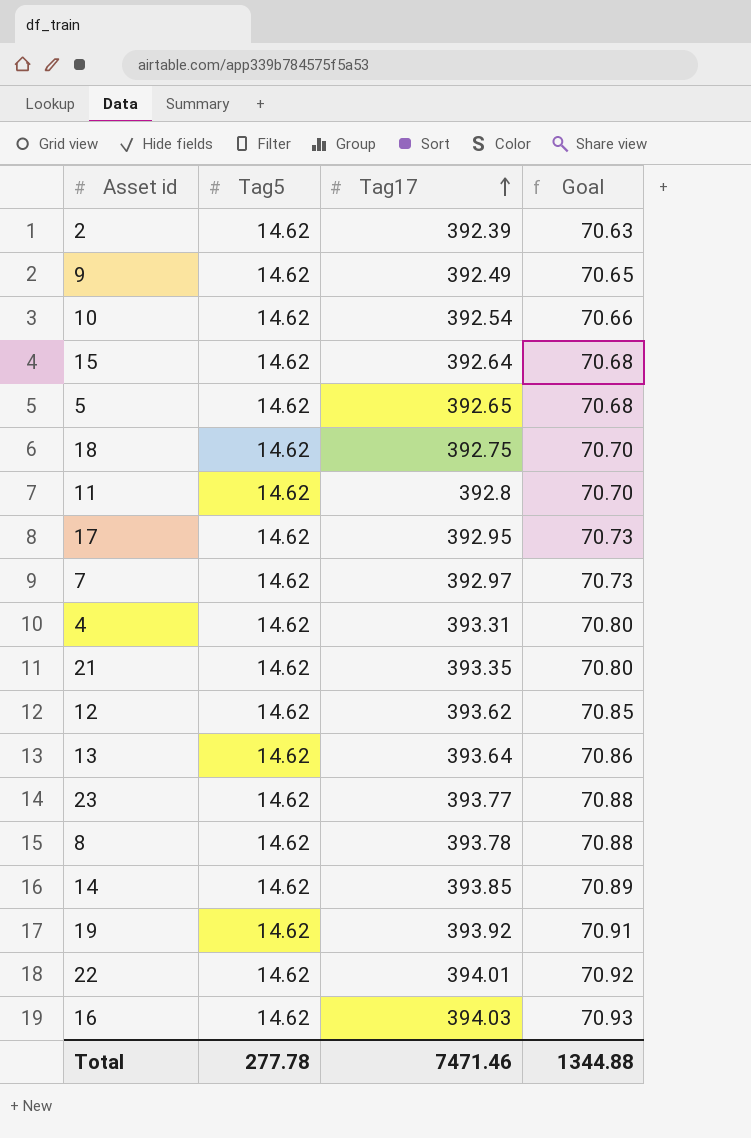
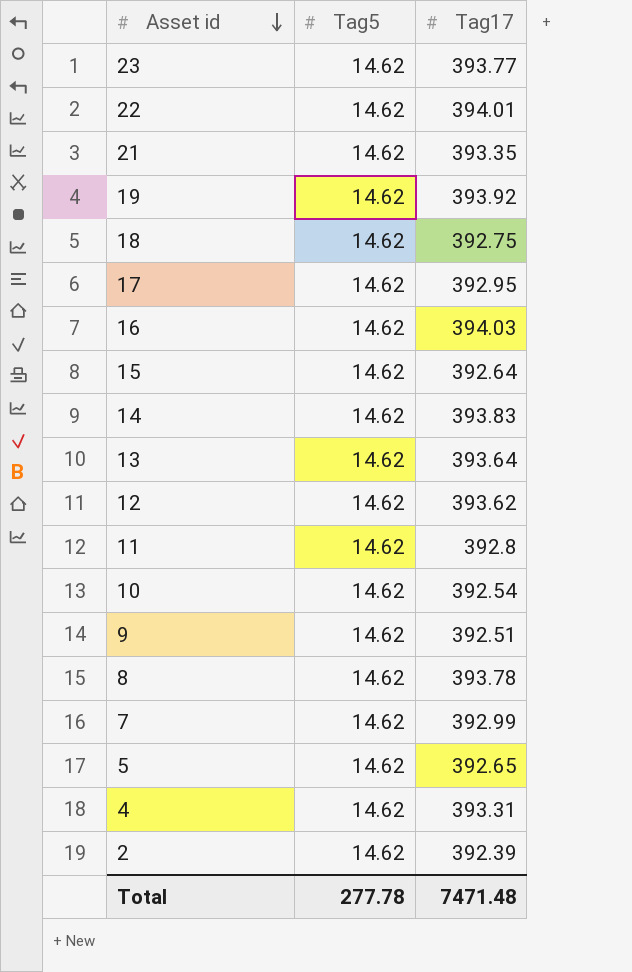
row order: Tag17 ascending -> Asset id descending
column Goal | formula: [Tag17] * 0.18 -> none
14 | Tag17: 393.85 -> 393.83
9 | Tag17: 392.49 -> 392.51
7 | Tag17: 392.97 -> 392.99
Total | Tag17: 7471.46 -> 7471.48

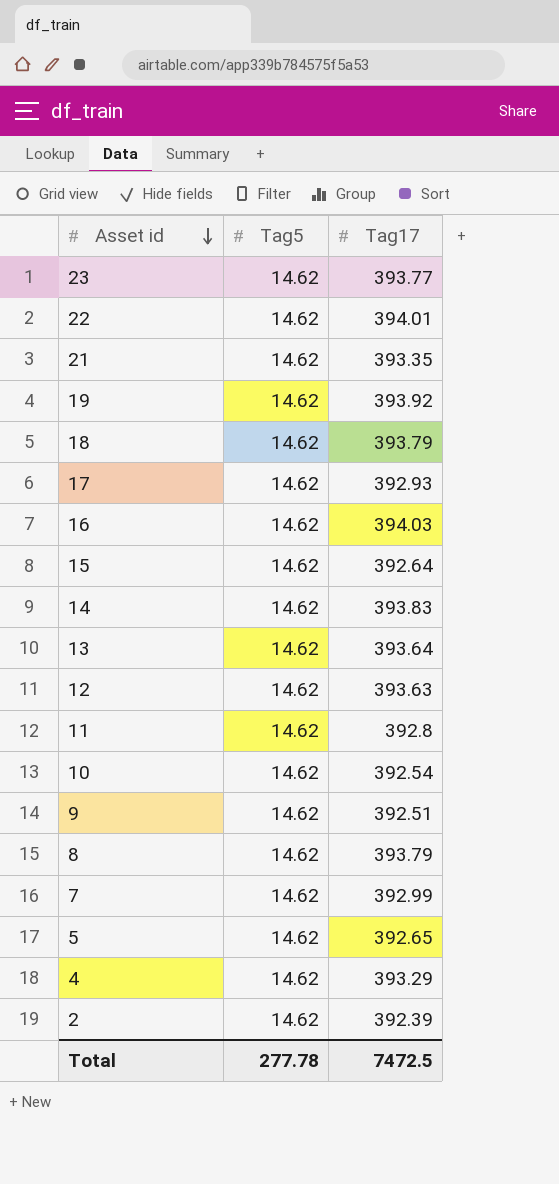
18 | Tag17: 392.75 -> 393.79
17 | Tag17: 392.95 -> 392.93
12 | Tag17: 393.62 -> 393.63
8 | Tag17: 393.78 -> 393.79
4 | Tag17: 393.31 -> 393.29
Total | Tag17: 7471.48 -> 7472.5

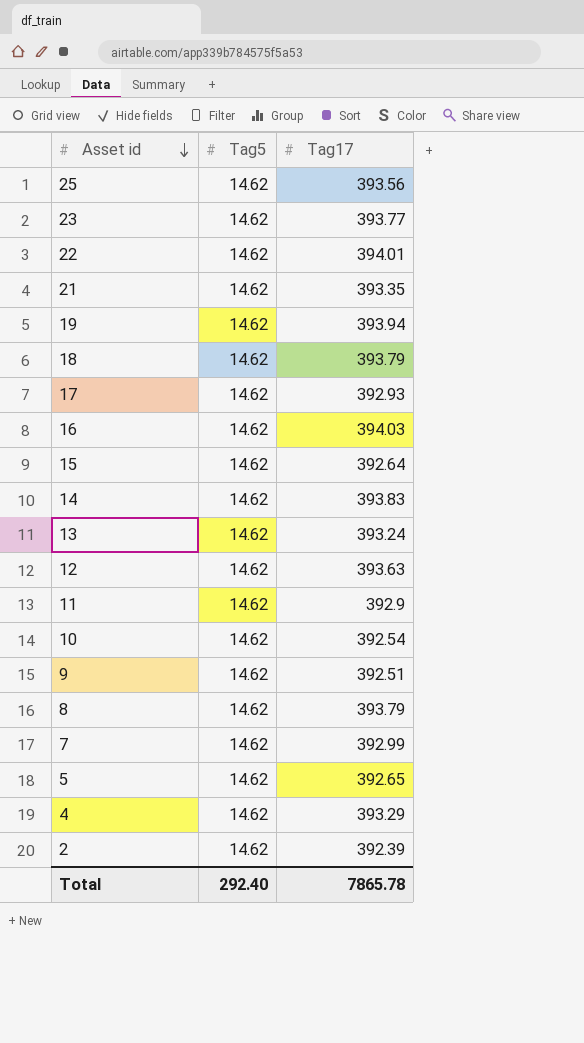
row 25: none -> 14.62 | 393.56
19 | Tag17: 393.92 -> 393.94
13 | Tag17: 393.64 -> 393.24
11 | Tag17: 392.8 -> 392.9
Total | Tag5: 277.78 -> 292.40
Total | Tag17: 7472.5 -> 7865.78

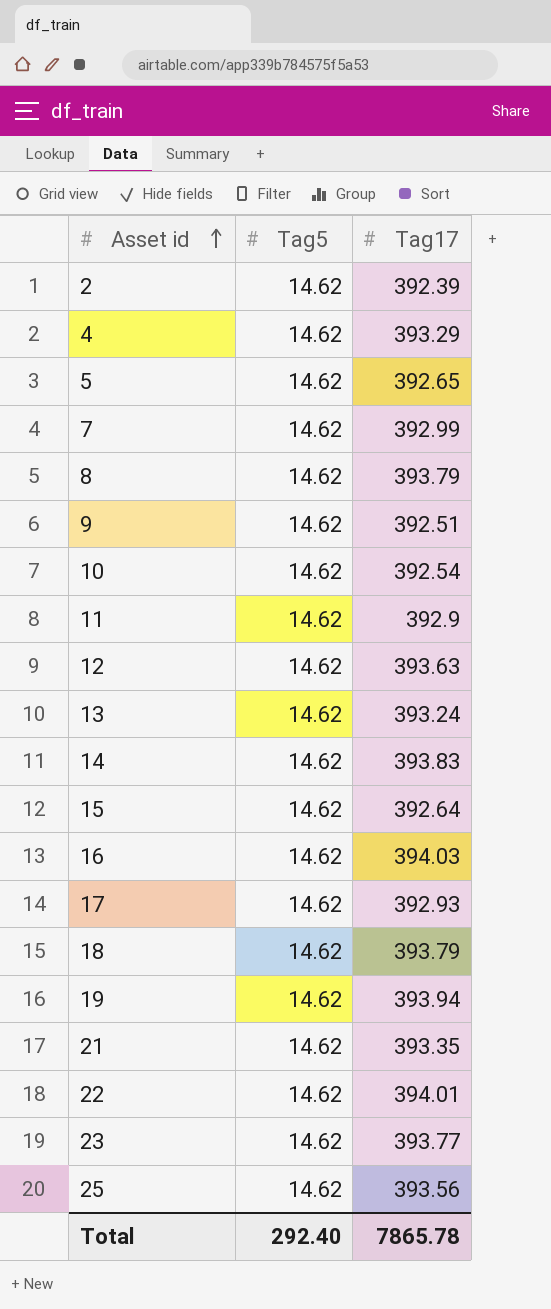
row order: Asset id descending -> Asset id ascending

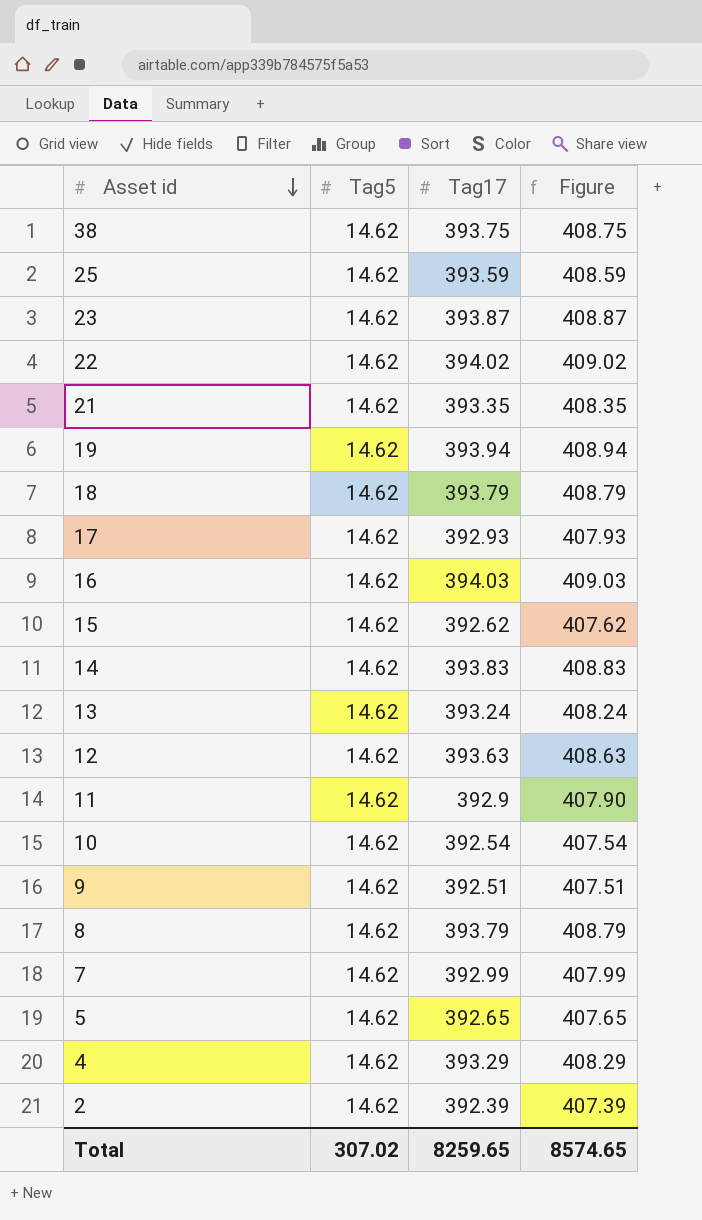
row order: Asset id ascending -> Asset id descending
column Figure | formula: none -> [Tag17] + 15
row 38: none -> 14.62 | 393.75 | 408.75
25 | Tag17: 393.56 -> 393.59
23 | Tag17: 393.77 -> 393.87
22 | Tag17: 394.01 -> 394.02
15 | Tag17: 392.64 -> 392.62
Total | Tag5: 292.40 -> 307.02
Total | Tag17: 7865.78 -> 8259.65

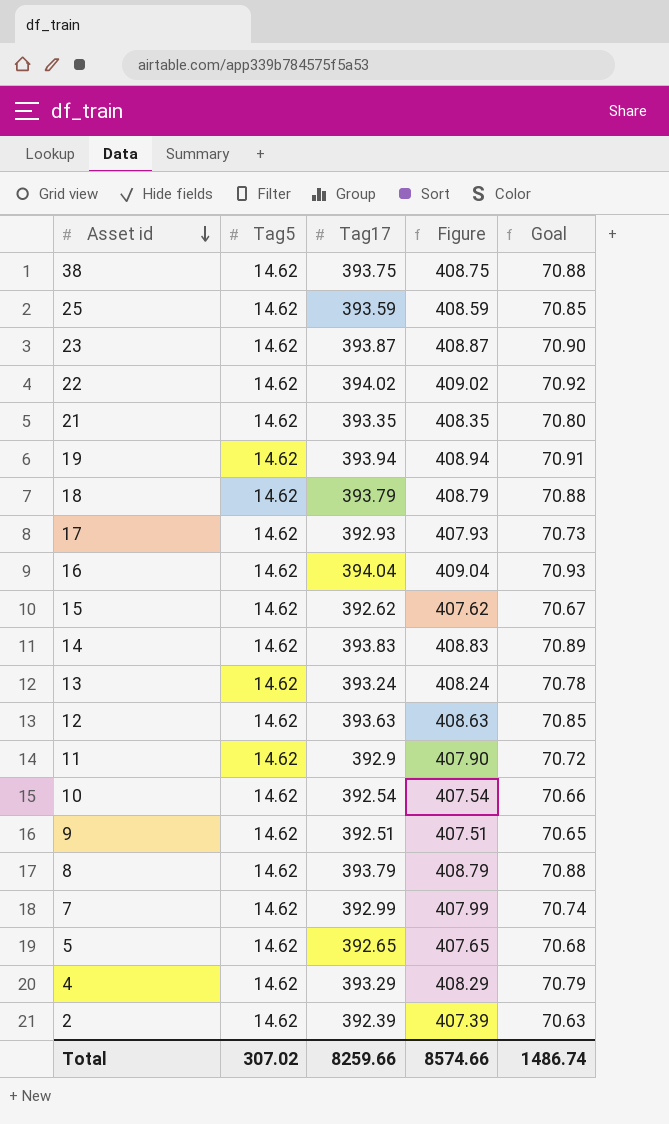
column Goal | formula: none -> [Tag17] * 0.18
16 | Tag17: 394.03 -> 394.04
16 | Figure: 409.03 -> 409.04
Total | Tag17: 8259.65 -> 8259.66
Total | Figure: 8574.65 -> 8574.66

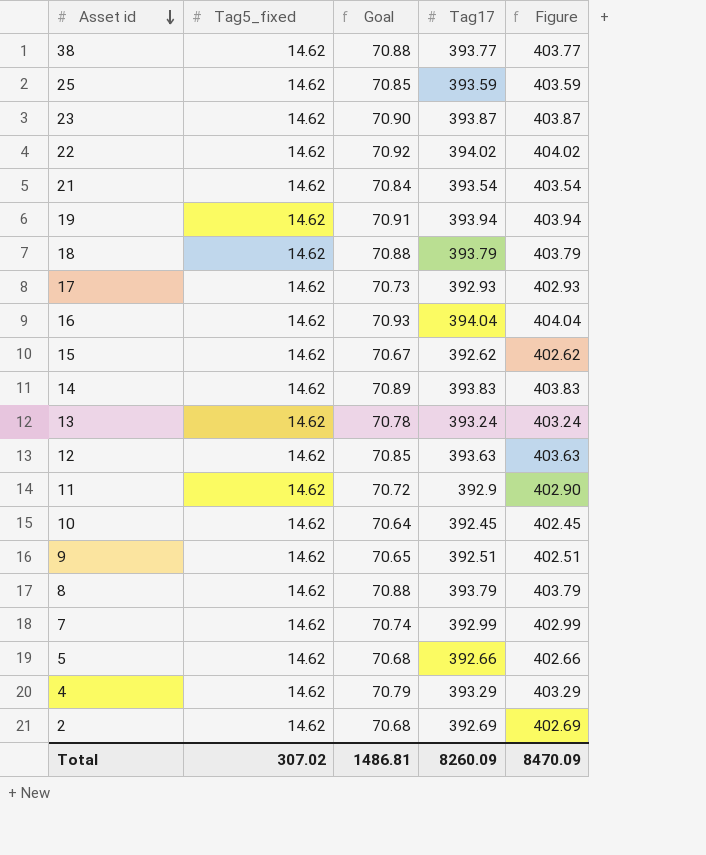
column name: Tag5 -> Tag5_fixed
column Goal | position: 5 -> 3
column Figure | formula: [Tag17] + 15 -> [Tag17] + 10
38 | Tag17: 393.75 -> 393.77
21 | Goal: 70.80 -> 70.84
21 | Tag17: 393.35 -> 393.54
10 | Goal: 70.66 -> 70.64
10 | Tag17: 392.54 -> 392.45
5 | Tag17: 392.65 -> 392.66
2 | Goal: 70.63 -> 70.68
2 | Tag17: 392.39 -> 392.69
Total | Goal: 1486.74 -> 1486.81
Total | Tag17: 8259.66 -> 8260.09
Total | Figure: 8574.66 -> 8470.09

